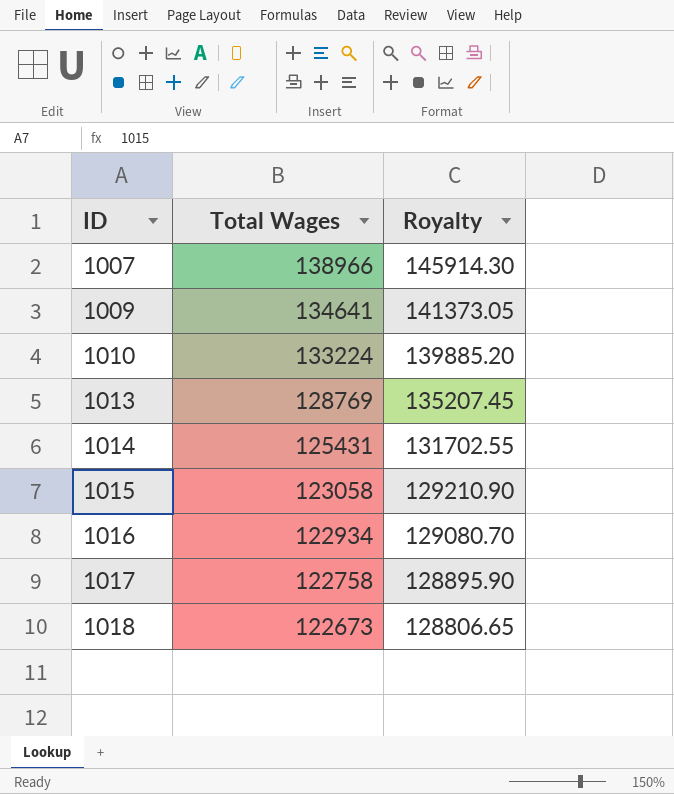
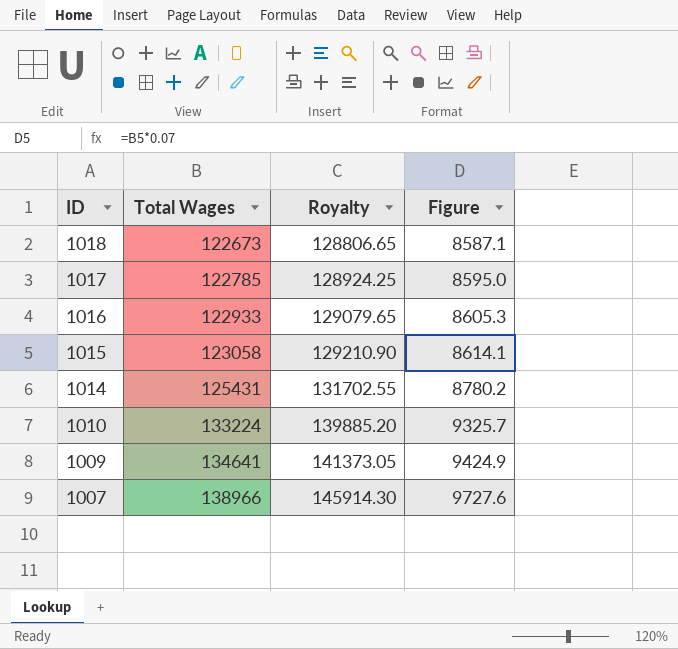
row order: ID ascending -> ID descending
column Figure | formula: none -> [Total Wages] * 0.07
row 1013: 128769 | 135207.45 -> none
1017 | Total Wages: 122758 -> 122785
1017 | Royalty: 128895.90 -> 128924.25
1016 | Total Wages: 122934 -> 122933
1016 | Royalty: 129080.70 -> 129079.65

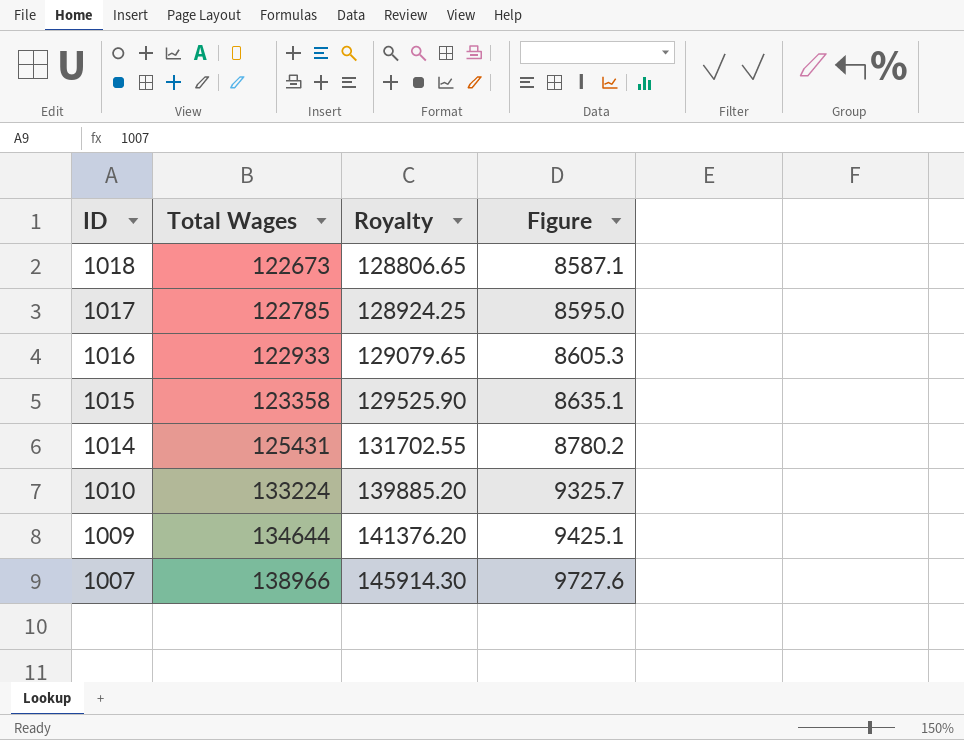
1015 | Total Wages: 123058 -> 123358
1015 | Royalty: 129210.90 -> 129525.90
1015 | Figure: 8614.1 -> 8635.1
1009 | Total Wages: 134641 -> 134644
1009 | Royalty: 141373.05 -> 141376.20
1009 | Figure: 9424.9 -> 9425.1

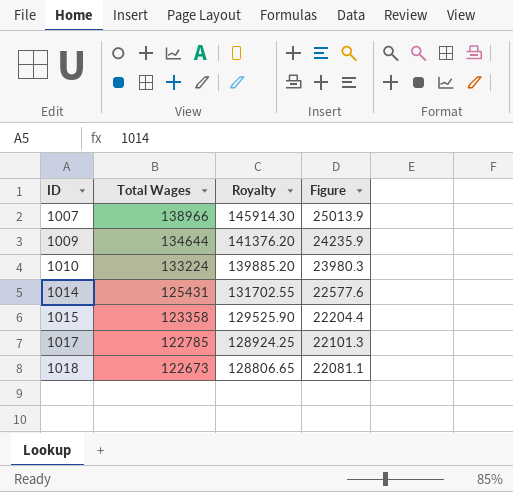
row order: ID descending -> ID ascending
column Figure | formula: [Total Wages] * 0.07 -> [Total Wages] * 0.18
row 1016: 122933 | 129079.65 | 8605.3 -> none

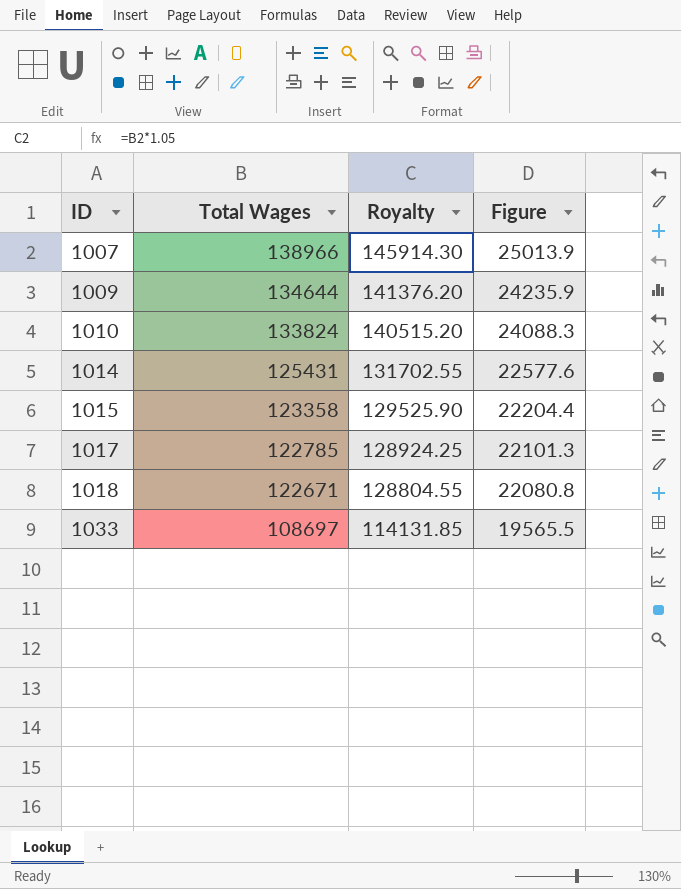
1010 | Total Wages: 133224 -> 133824
1010 | Royalty: 139885.20 -> 140515.20
1010 | Figure: 23980.3 -> 24088.3
1018 | Total Wages: 122673 -> 122671
1018 | Royalty: 128806.65 -> 128804.55
1018 | Figure: 22081.1 -> 22080.8
row 1033: none -> 108697 | 114131.85 | 19565.5

